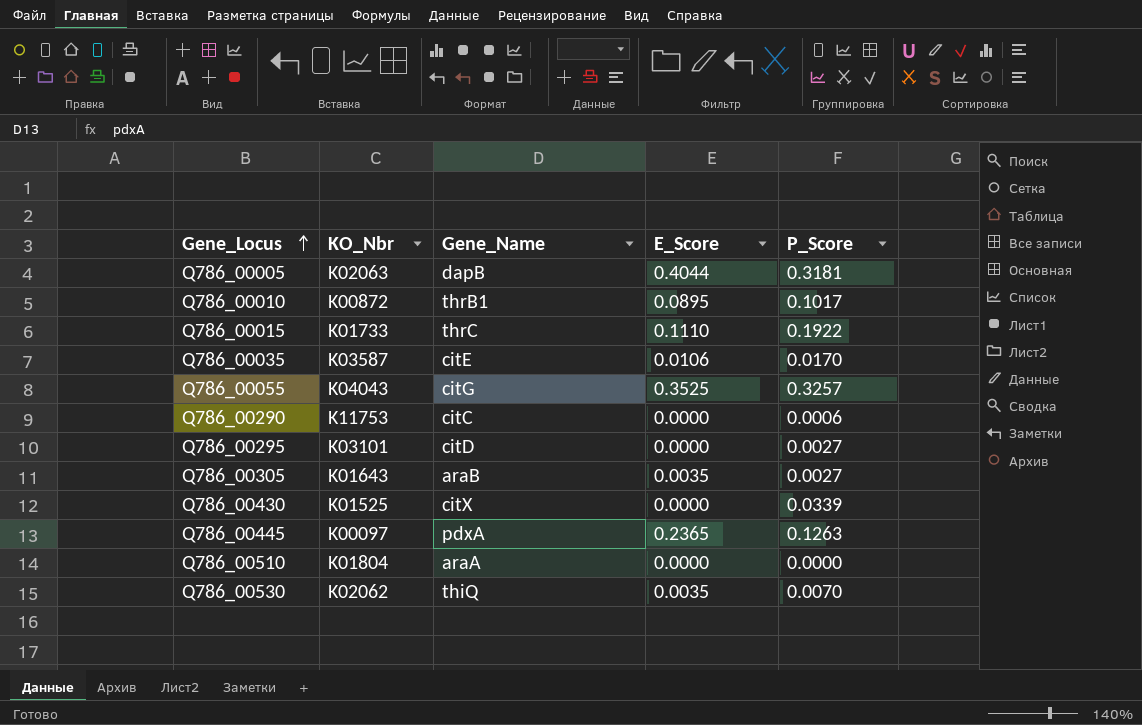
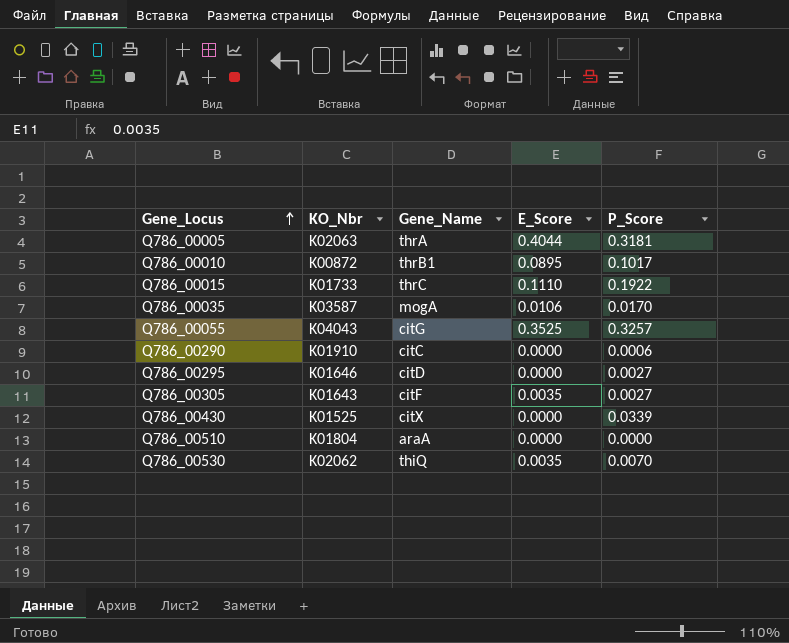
row Q786_00445: K00097 | pdxA | 0.2365 | 0.1263 -> none
Q786_00005 | Gene_Name: dapB -> thrA
Q786_00035 | Gene_Name: citE -> mogA
Q786_00290 | KO_Nbr: K11753 -> K01910
Q786_00295 | KO_Nbr: K03101 -> K01646
Q786_00305 | Gene_Name: araB -> citF

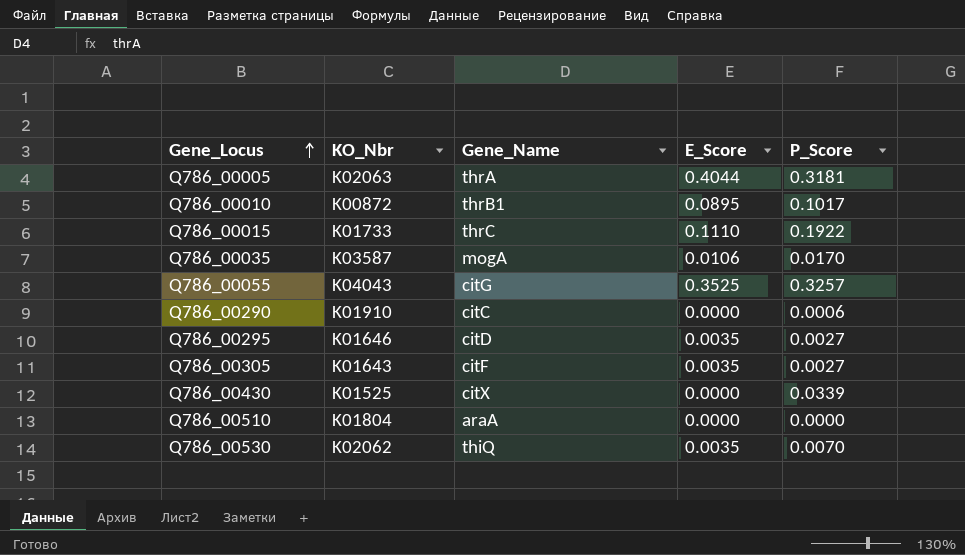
Q786_00295 | E_Score: 0.0000 -> 0.0035

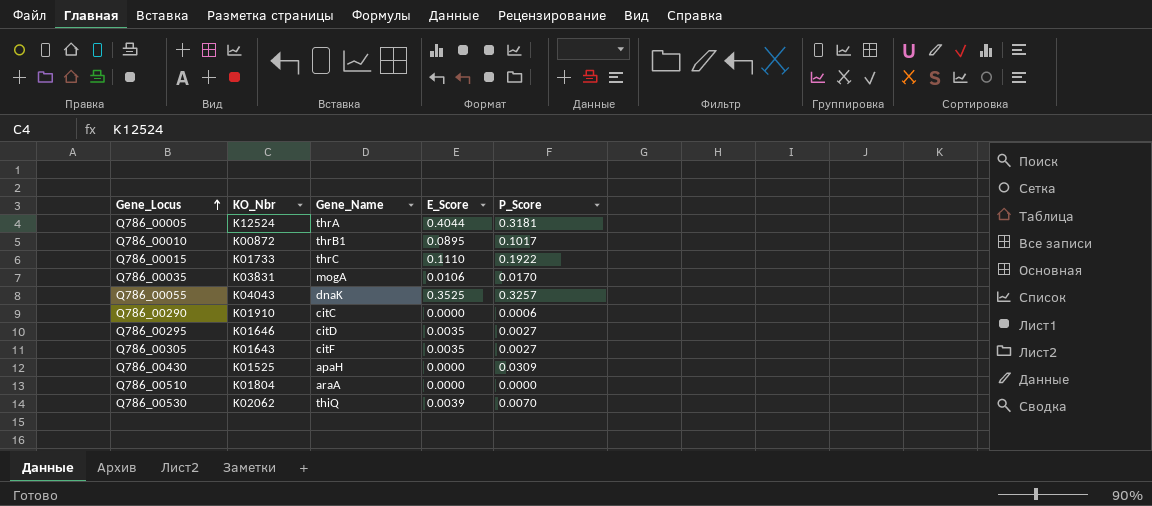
Q786_00005 | KO_Nbr: K02063 -> K12524
Q786_00035 | KO_Nbr: K03587 -> K03831
Q786_00055 | Gene_Name: citG -> dnaK
Q786_00430 | Gene_Name: citX -> apaH
Q786_00430 | P_Score: 0.0339 -> 0.0309
Q786_00530 | E_Score: 0.0035 -> 0.0039

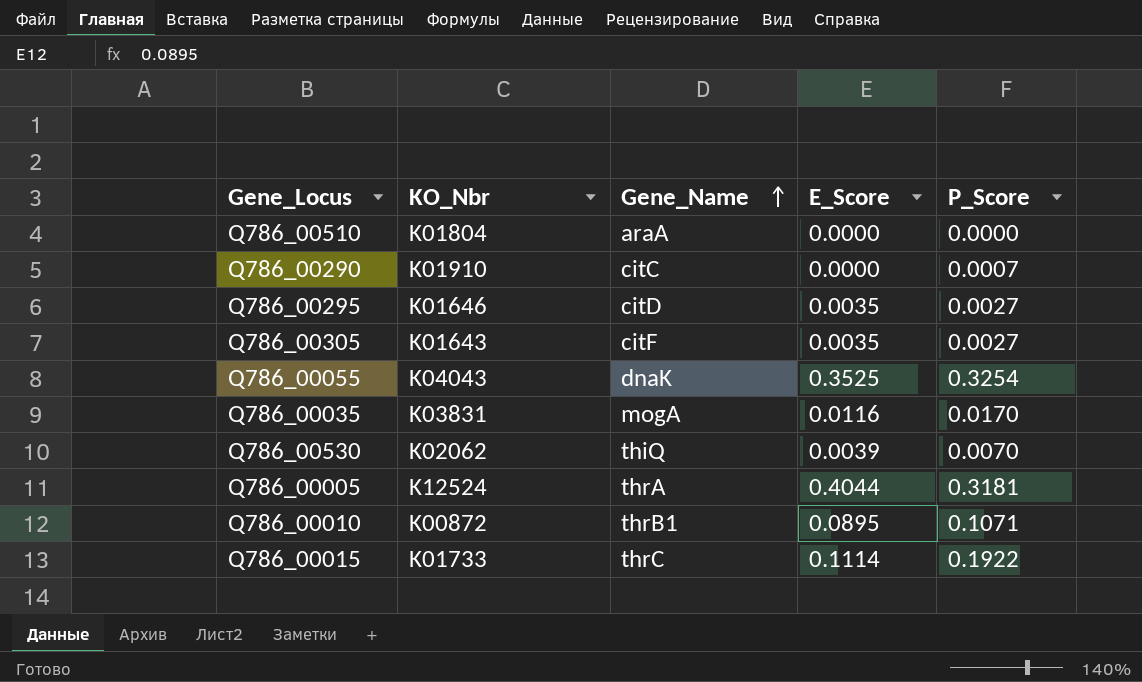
row order: Gene_Locus ascending -> Gene_Name ascending
row Q786_00430: K01525 | apaH | 0.0000 | 0.0309 -> none
Q786_00290 | P_Score: 0.0006 -> 0.0007
Q786_00055 | P_Score: 0.3257 -> 0.3254
Q786_00035 | E_Score: 0.0106 -> 0.0116
Q786_00010 | P_Score: 0.1017 -> 0.1071
Q786_00015 | E_Score: 0.1110 -> 0.1114

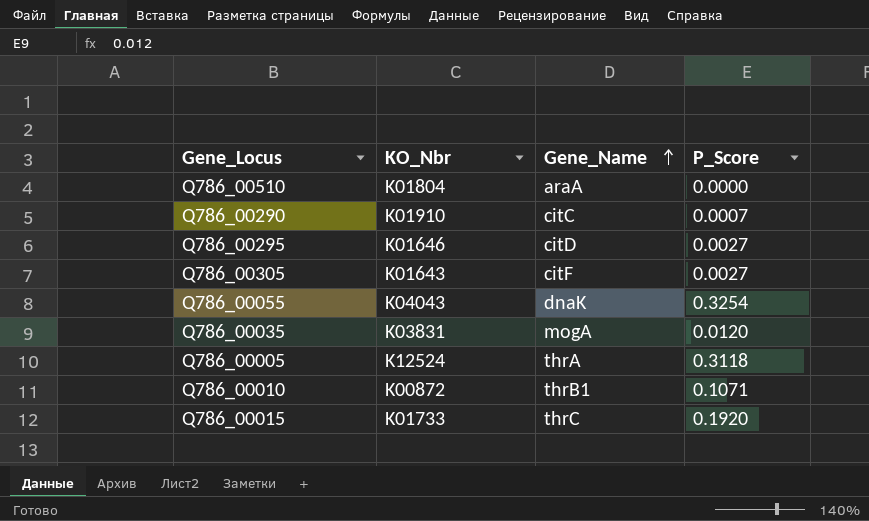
column E_Score | position: 4 -> none
row Q786_00530: K02062 | thiQ | 0.0039 | 0.0070 -> none
Q786_00035 | P_Score: 0.0170 -> 0.0120
Q786_00005 | P_Score: 0.3181 -> 0.3118
Q786_00015 | P_Score: 0.1922 -> 0.1920

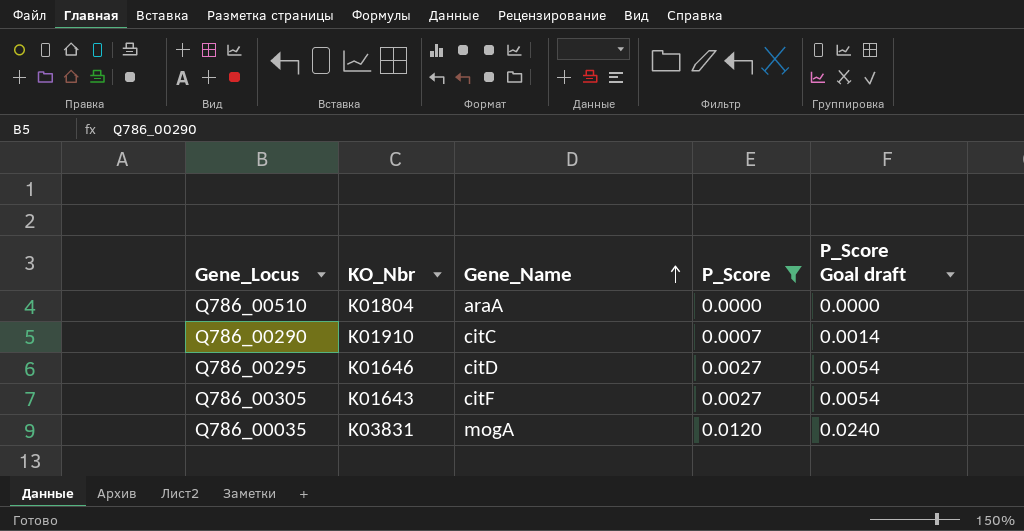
filter: none -> P_Score <= 0.0120
column P_Score Goal draft | formula: none -> [P_Score] * 2

